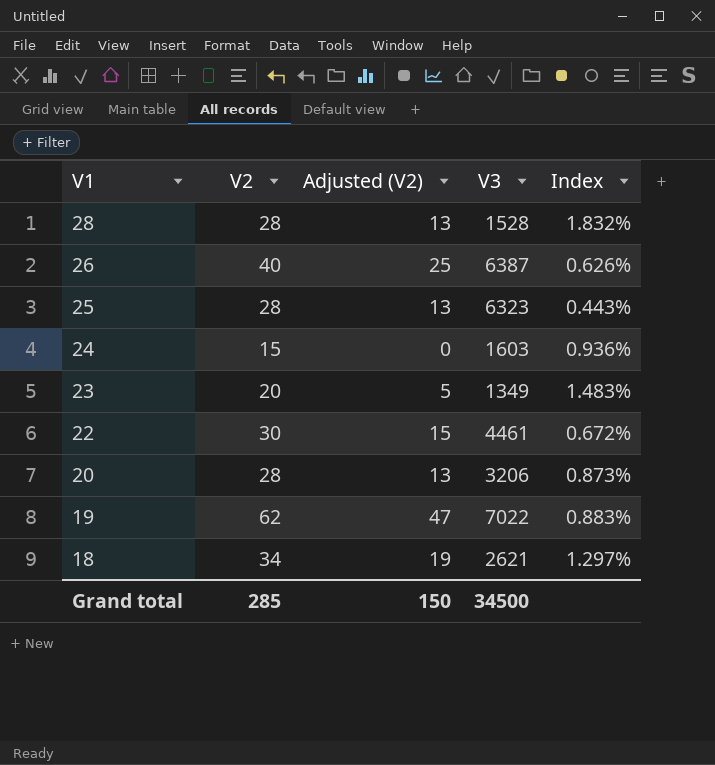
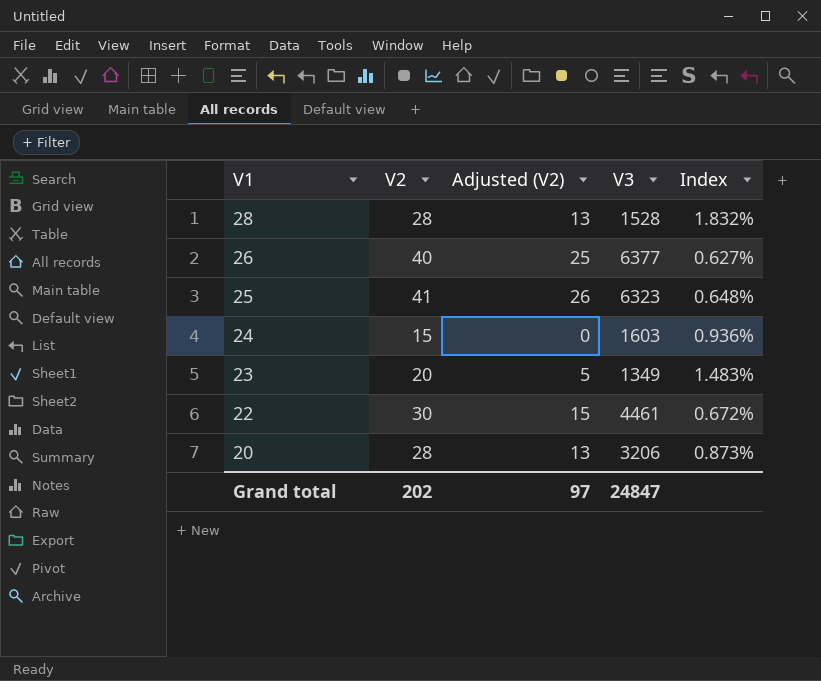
row 19: 62 | 47 | 7022 | 0.883% -> none
row 18: 34 | 19 | 2621 | 1.297% -> none
26 | V3: 6387 -> 6377
26 | Index: 0.626% -> 0.627%
25 | V2: 28 -> 41
25 | Adjusted (V2): 13 -> 26
25 | Index: 0.443% -> 0.648%
Grand total | V2: 285 -> 202
Grand total | Adjusted (V2): 150 -> 97
Grand total | V3: 34500 -> 24847

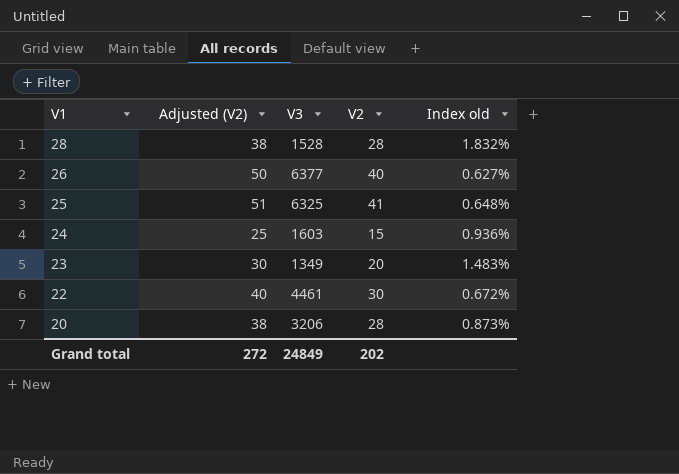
column Adjusted (V2) | formula: [V2] - 15 -> [V2] + 10
column V2 | position: 2 -> 4
column name: Index -> Index old
25 | V3: 6323 -> 6325
Grand total | Adjusted (V2): 97 -> 272
Grand total | V3: 24847 -> 24849

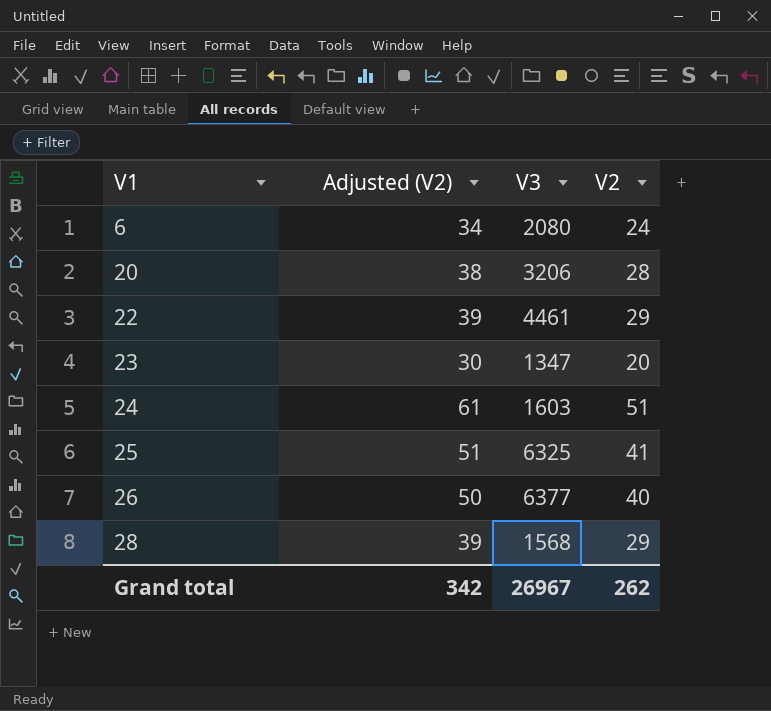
row order: V1 descending -> V1 ascending
column Index old | formula: [V2] / [V3] -> none
row 6: none -> 34 | 2080 | 24
22 | Adjusted (V2): 40 -> 39
22 | V2: 30 -> 29
23 | V3: 1349 -> 1347
24 | Adjusted (V2): 25 -> 61
24 | V2: 15 -> 51
28 | Adjusted (V2): 38 -> 39
28 | V3: 1528 -> 1568
28 | V2: 28 -> 29
Grand total | Adjusted (V2): 272 -> 342
Grand total | V3: 24849 -> 26967
Grand total | V2: 202 -> 262

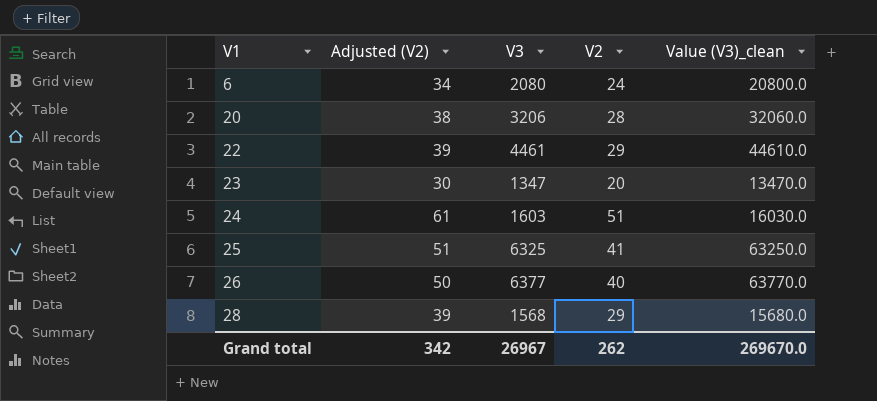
column Value (V3)_clean | formula: none -> [V3] * 10

